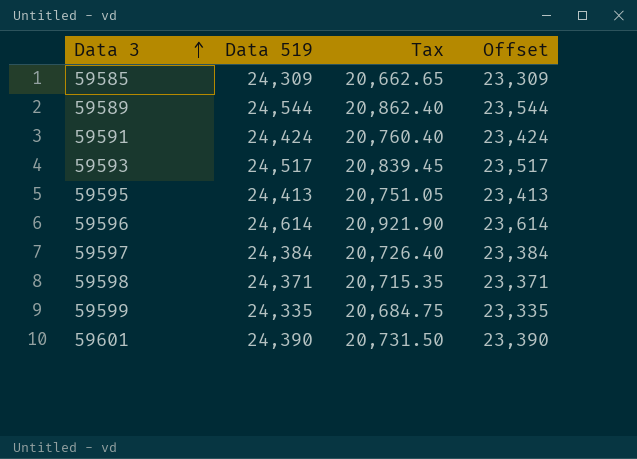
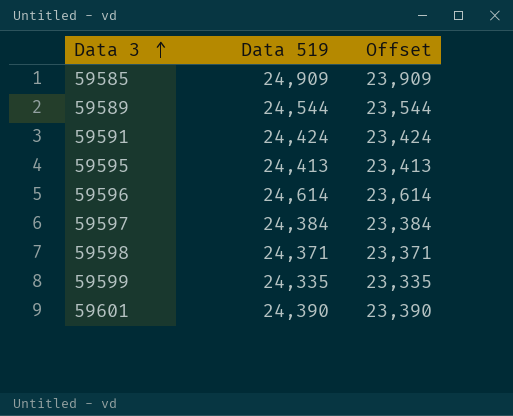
column Tax | formula: [Data 519] * 0.85 -> none
row 59593: 24,517 | 20,839.45 | 23,517 -> none
59585 | Data 519: 24,309 -> 24,909
59585 | Offset: 23,309 -> 23,909

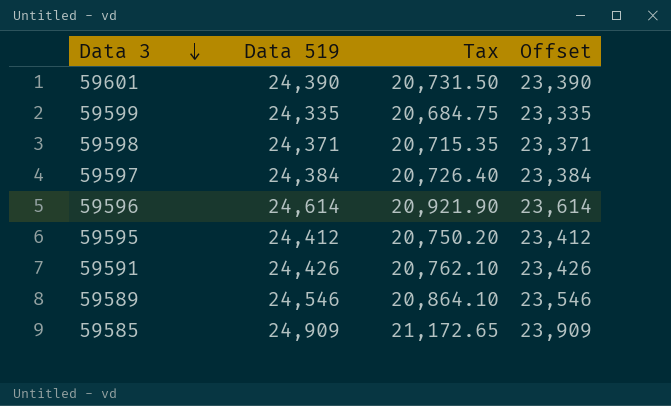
row order: Data 3 ascending -> Data 3 descending
column Tax | formula: none -> [Data 519] * 0.85
59595 | Data 519: 24,413 -> 24,412
59595 | Offset: 23,413 -> 23,412
59591 | Data 519: 24,424 -> 24,426
59591 | Offset: 23,424 -> 23,426
59589 | Data 519: 24,544 -> 24,546
59589 | Offset: 23,544 -> 23,546

